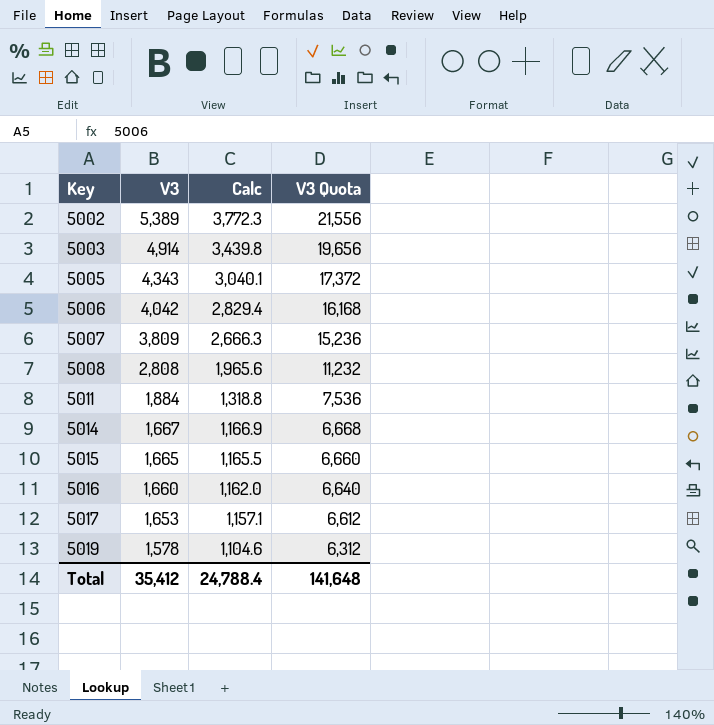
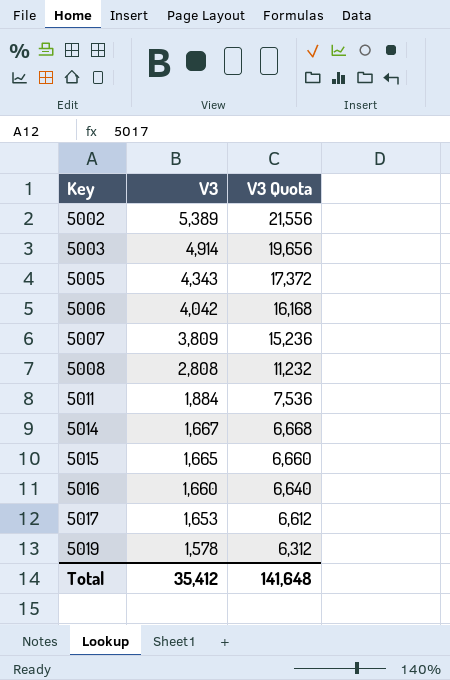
column Calc | formula: [V3] * 0.7 -> none

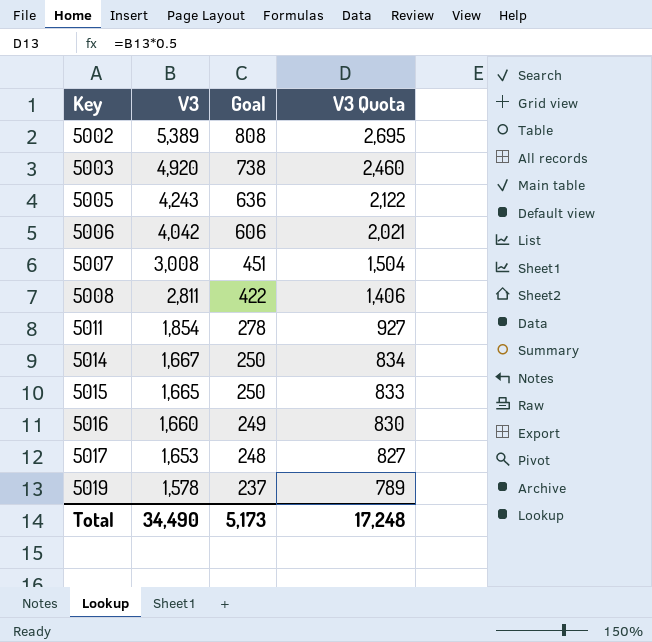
column Goal | formula: none -> [V3] * 0.15
column V3 Quota | formula: [V3] * 4 -> [V3] * 0.5
5003 | V3: 4,914 -> 4,920
5005 | V3: 4,343 -> 4,243
5007 | V3: 3,809 -> 3,008
5008 | V3: 2,808 -> 2,811
5011 | V3: 1,884 -> 1,854
Total | V3: 35,412 -> 34,490
Total | V3 Quota: 141,648 -> 17,248

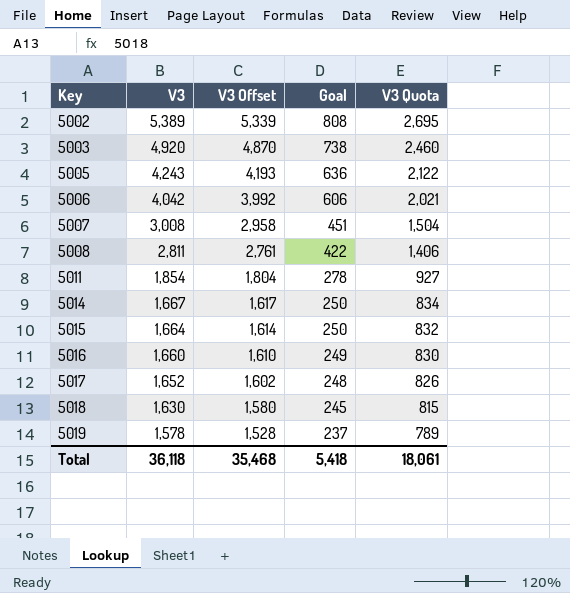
column V3 Offset | formula: none -> [V3] - 50
5015 | V3: 1,665 -> 1,664
5015 | V3 Quota: 833 -> 832
5017 | V3: 1,653 -> 1,652
5017 | V3 Quota: 827 -> 826
row 5018: none -> 1,630 | 1,580 | 245 | 815
Total | V3: 34,490 -> 36,118
Total | Goal: 5,173 -> 5,418
Total | V3 Quota: 17,248 -> 18,061

